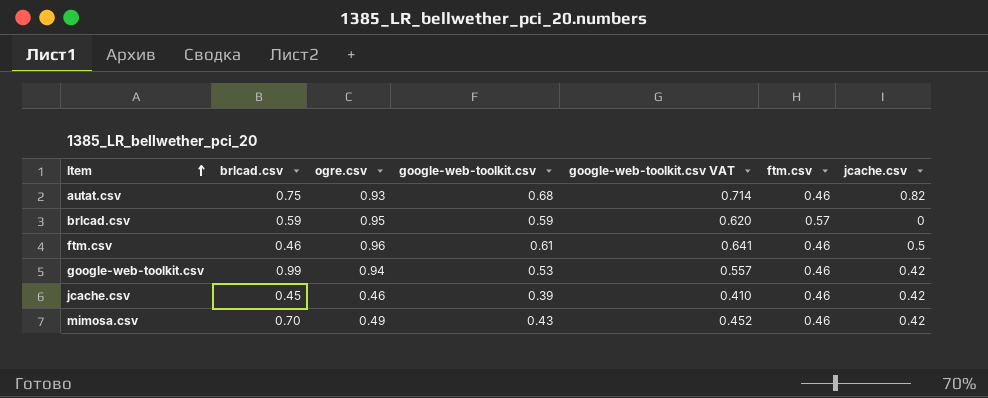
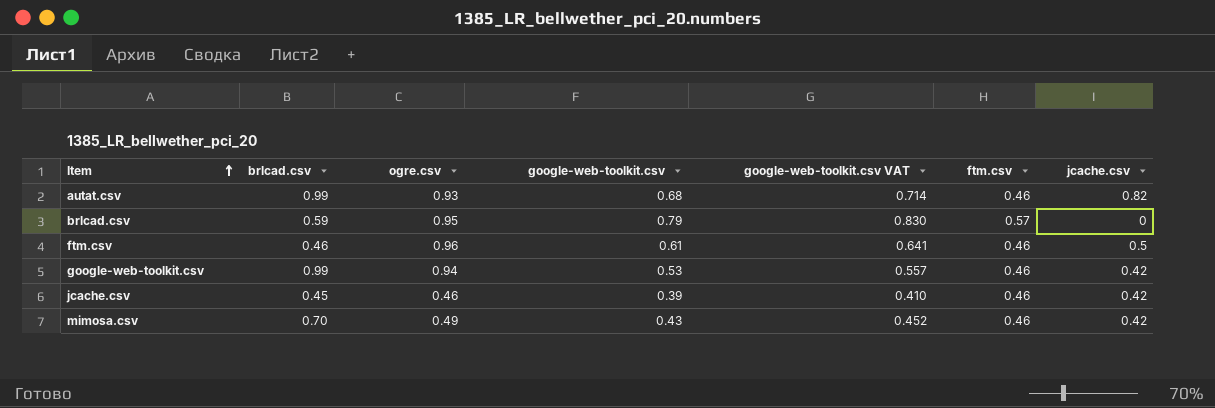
autat.csv | brlcad.csv: 0.75 -> 0.99
brlcad.csv | google-web-toolkit.csv: 0.59 -> 0.79
brlcad.csv | google-web-toolkit.csv VAT: 0.620 -> 0.830

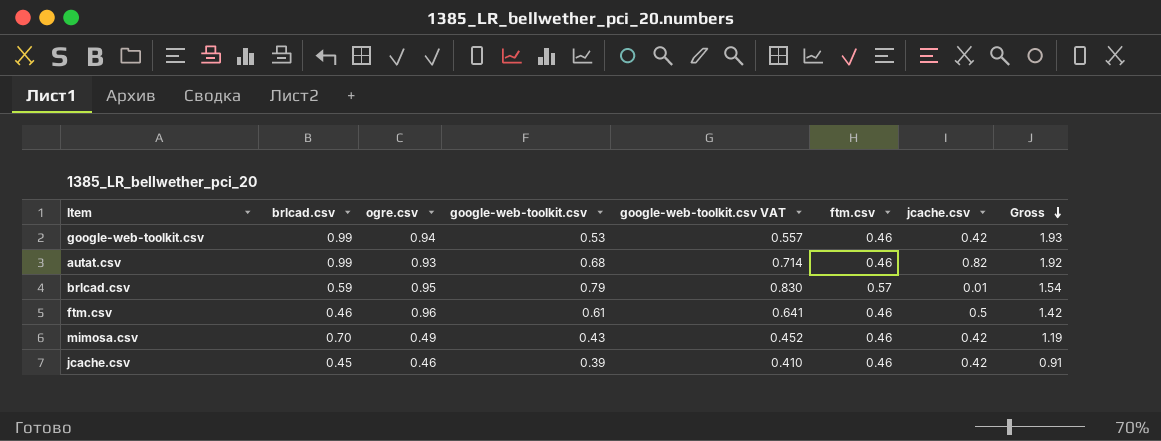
row order: Item ascending -> Gross descending
column Gross | formula: none -> [brlcad.csv] + [ogre.csv]
brlcad.csv | jcache.csv: 0 -> 0.01

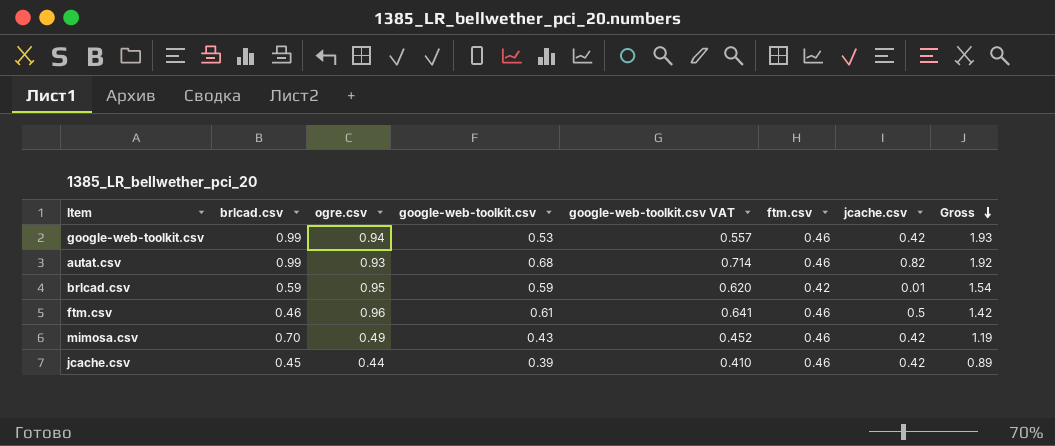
brlcad.csv | google-web-toolkit.csv: 0.79 -> 0.59
brlcad.csv | google-web-toolkit.csv VAT: 0.830 -> 0.620
brlcad.csv | ftm.csv: 0.57 -> 0.42
jcache.csv | ogre.csv: 0.46 -> 0.44
jcache.csv | Gross: 0.91 -> 0.89

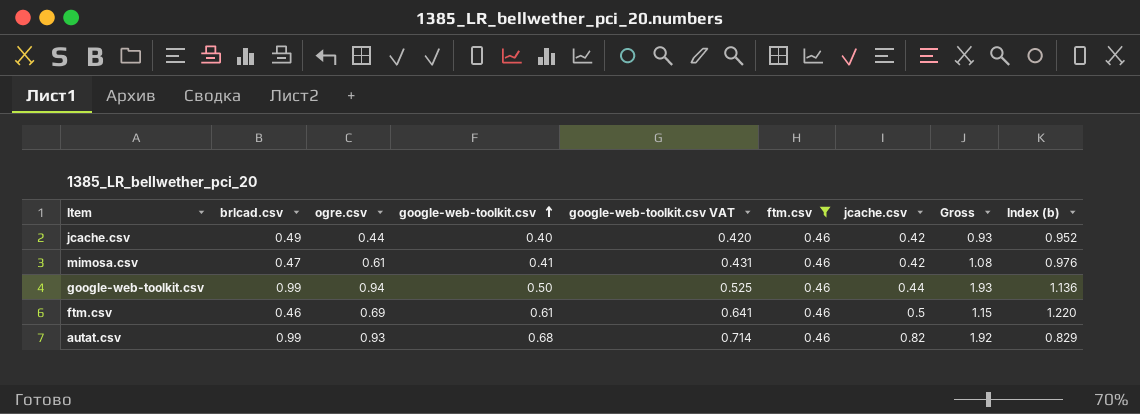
filter: none -> ftm.csv = 0.46
row order: Gross descending -> google-web-toolkit.csv ascending
column Index (b) | formula: none -> [google-web-toolkit.csv] / [jcache.csv]
jcache.csv | brlcad.csv: 0.45 -> 0.49
jcache.csv | google-web-toolkit.csv: 0.39 -> 0.40
jcache.csv | google-web-toolkit.csv VAT: 0.410 -> 0.420
jcache.csv | Gross: 0.89 -> 0.93
mimosa.csv | brlcad.csv: 0.70 -> 0.47
mimosa.csv | ogre.csv: 0.49 -> 0.61
mimosa.csv | google-web-toolkit.csv: 0.43 -> 0.41
mimosa.csv | google-web-toolkit.csv VAT: 0.452 -> 0.431
mimosa.csv | Gross: 1.19 -> 1.08
google-web-toolkit.csv | google-web-toolkit.csv: 0.53 -> 0.50
google-web-toolkit.csv | google-web-toolkit.csv VAT: 0.557 -> 0.525
google-web-toolkit.csv | jcache.csv: 0.42 -> 0.44
ftm.csv | ogre.csv: 0.96 -> 0.69
ftm.csv | Gross: 1.42 -> 1.15

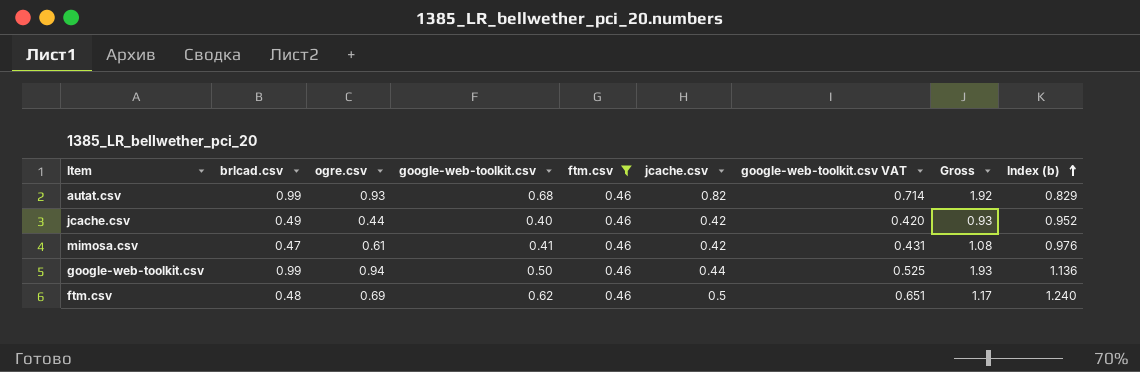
row order: google-web-toolkit.csv ascending -> Index (b) ascending
column google-web-toolkit.csv VAT | position: 5 -> 7
ftm.csv | brlcad.csv: 0.46 -> 0.48
ftm.csv | google-web-toolkit.csv: 0.61 -> 0.62
ftm.csv | google-web-toolkit.csv VAT: 0.641 -> 0.651
ftm.csv | Gross: 1.15 -> 1.17
ftm.csv | Index (b): 1.220 -> 1.240

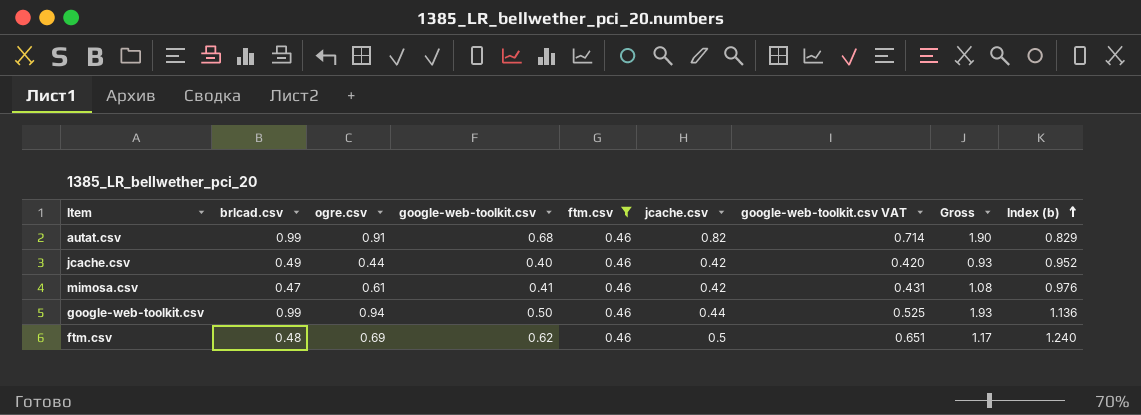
autat.csv | ogre.csv: 0.93 -> 0.91
autat.csv | Gross: 1.92 -> 1.90

